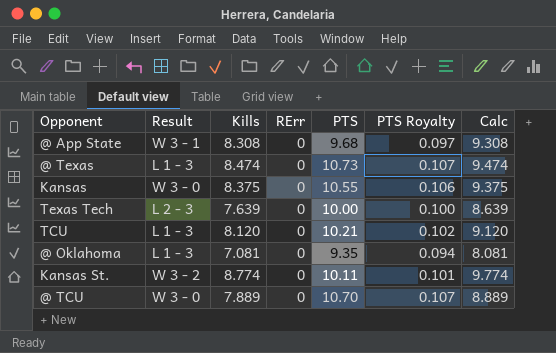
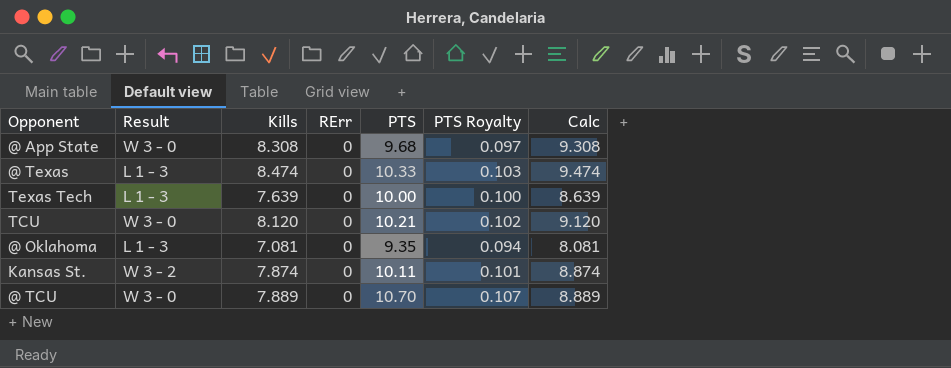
row Kansas: W 3 - 0 | 8.375 | 0 | 10.55 | 0.106 | 9.375 -> none
@ App State | Result: W 3 - 1 -> W 3 - 0
@ Texas | PTS: 10.73 -> 10.33
@ Texas | PTS Royalty: 0.107 -> 0.103
Texas Tech | Result: L 2 - 3 -> L 1 - 3
TCU | Result: L 1 - 3 -> W 3 - 0
Kansas St. | Kills: 8.774 -> 7.874
Kansas St. | Calc: 9.774 -> 8.874

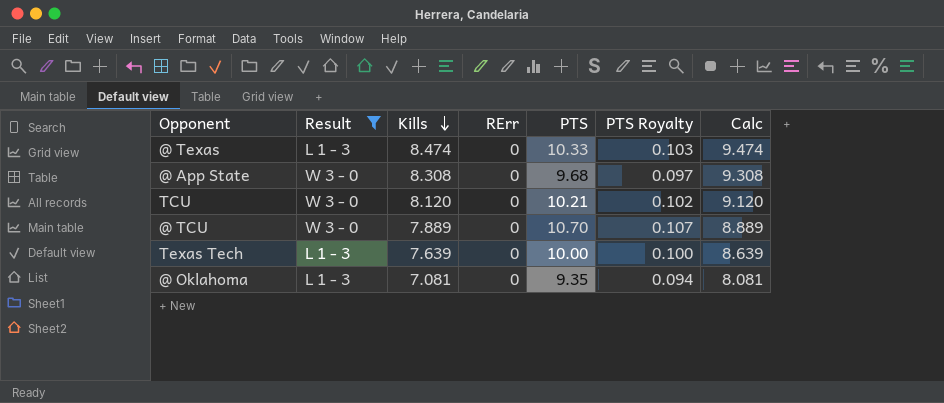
filter: none -> Result != W 3 - 2
row order: none -> Kills descending

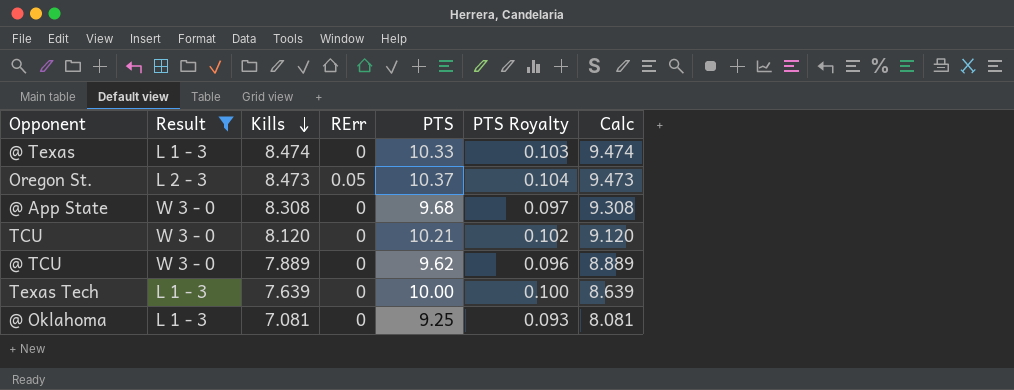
row Oregon St.: none -> L 2 - 3 | 8.473 | 0.05 | 10.37 | 0.104 | 9.473
@ TCU | PTS: 10.70 -> 9.62
@ TCU | PTS Royalty: 0.107 -> 0.096
@ Oklahoma | PTS: 9.35 -> 9.25
@ Oklahoma | PTS Royalty: 0.094 -> 0.093

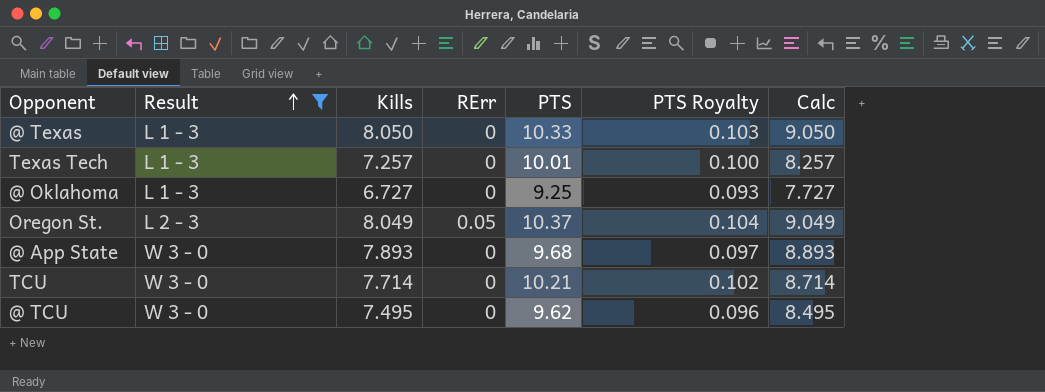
row order: Kills descending -> Result ascending
@ Texas | Kills: 8.474 -> 8.050
@ Texas | Calc: 9.474 -> 9.050
Texas Tech | Kills: 7.639 -> 7.257
Texas Tech | PTS: 10.00 -> 10.01
Texas Tech | Calc: 8.639 -> 8.257
@ Oklahoma | Kills: 7.081 -> 6.727
@ Oklahoma | Calc: 8.081 -> 7.727
Oregon St. | Kills: 8.473 -> 8.049
Oregon St. | Calc: 9.473 -> 9.049
@ App State | Kills: 8.308 -> 7.893
@ App State | Calc: 9.308 -> 8.893
TCU | Kills: 8.120 -> 7.714
TCU | Calc: 9.120 -> 8.714
@ TCU | Kills: 7.889 -> 7.495
@ TCU | Calc: 8.889 -> 8.495

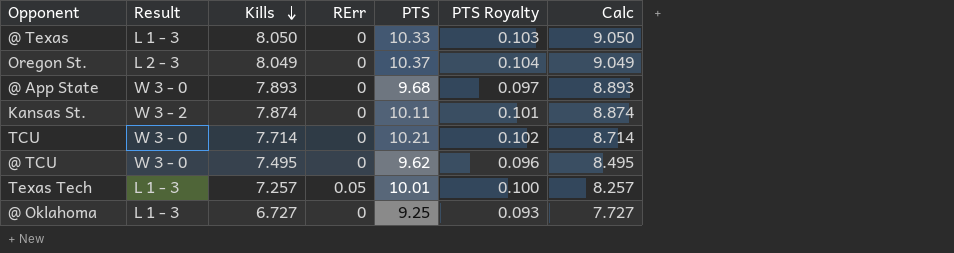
filter: Result != W 3 - 2 -> none
row order: Result ascending -> Kills descending
Oregon St. | RErr: 0.05 -> 0
Texas Tech | RErr: 0 -> 0.05

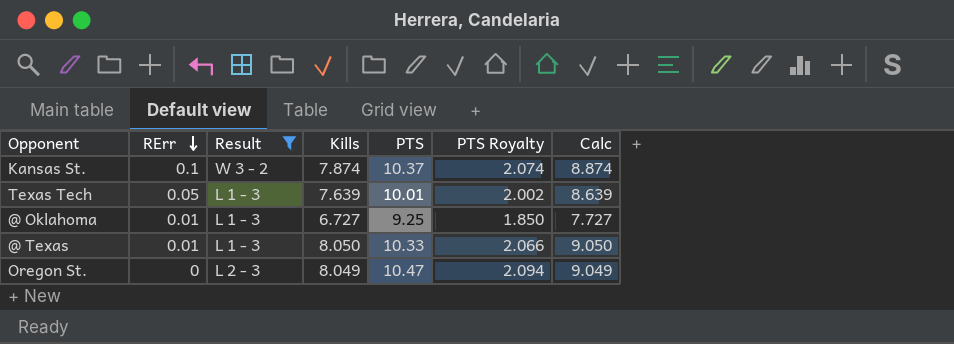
filter: none -> Result != W 3 - 0
row order: Kills descending -> RErr descending
column RErr | position: 4 -> 2
column PTS Royalty | formula: [PTS] * 0.01 -> [PTS] * 0.2
Kansas St. | RErr: 0 -> 0.1
Kansas St. | PTS: 10.11 -> 10.37
Texas Tech | Kills: 7.257 -> 7.639
Texas Tech | Calc: 8.257 -> 8.639
@ Oklahoma | RErr: 0 -> 0.01
@ Texas | RErr: 0 -> 0.01
Oregon St. | PTS: 10.37 -> 10.47

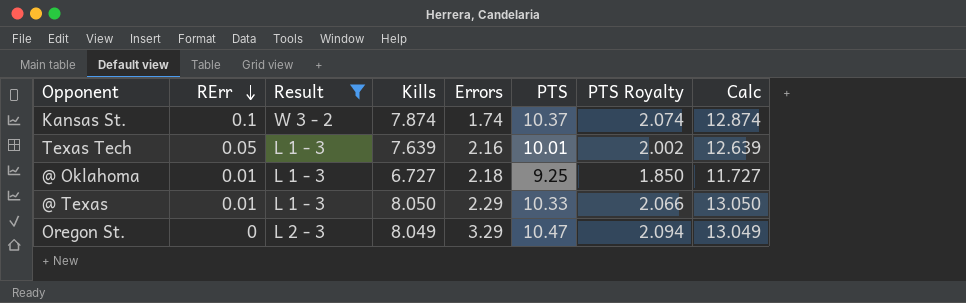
column Errors | position: none -> 5
column Calc | formula: [Kills] + 1 -> [Kills] + 5

